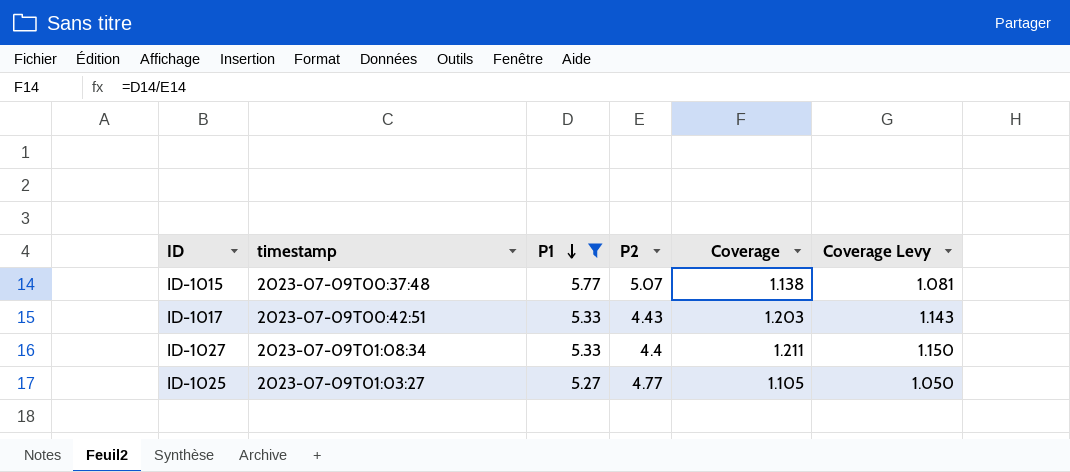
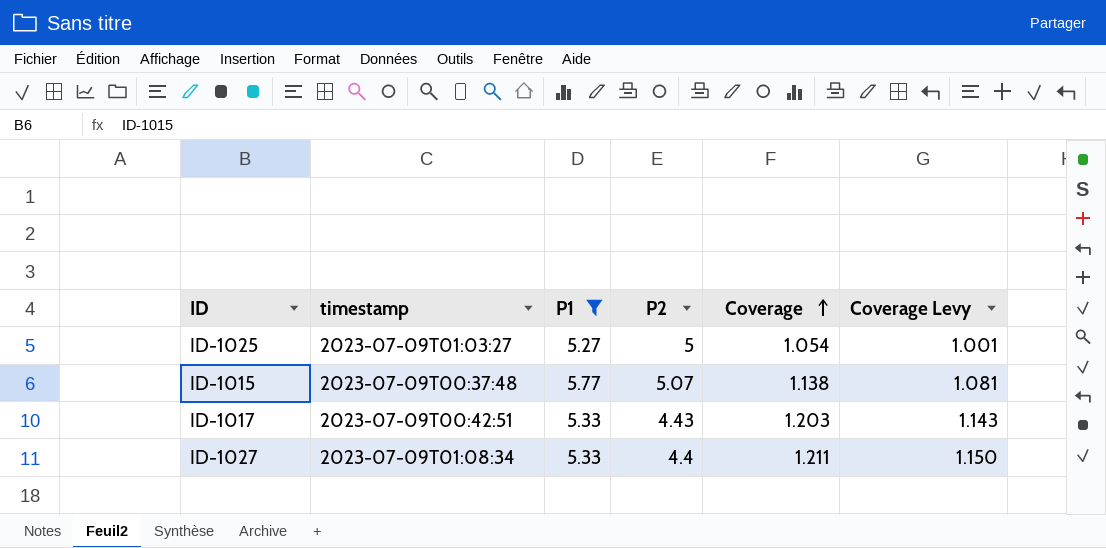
row order: P1 descending -> Coverage ascending
ID-1025 | P2: 4.77 -> 5
ID-1025 | Coverage: 1.105 -> 1.054
ID-1025 | Coverage Levy: 1.050 -> 1.001

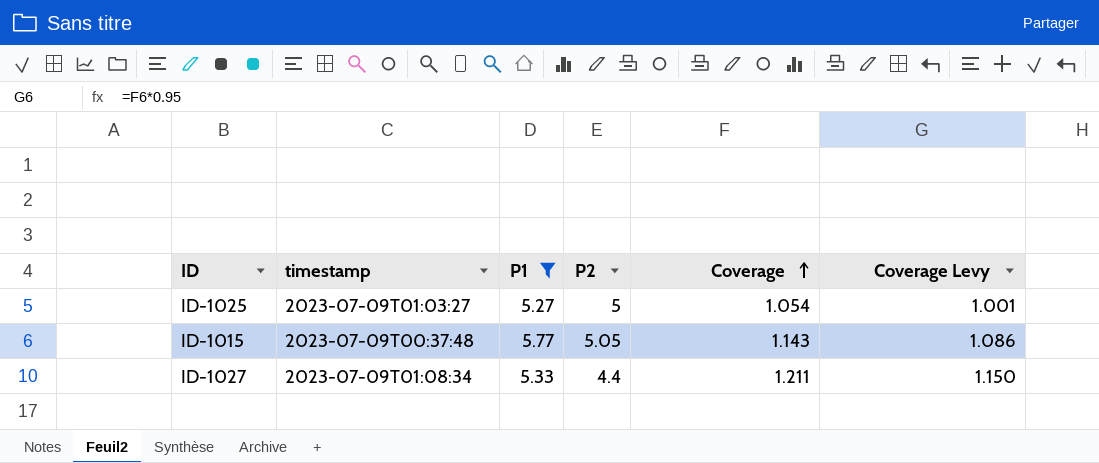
row ID-1017: 2023-07-09T00:42:51 | 5.33 | 4.43 | 1.203 | 1.143 -> none
ID-1015 | P2: 5.07 -> 5.05
ID-1015 | Coverage: 1.138 -> 1.143
ID-1015 | Coverage Levy: 1.081 -> 1.086

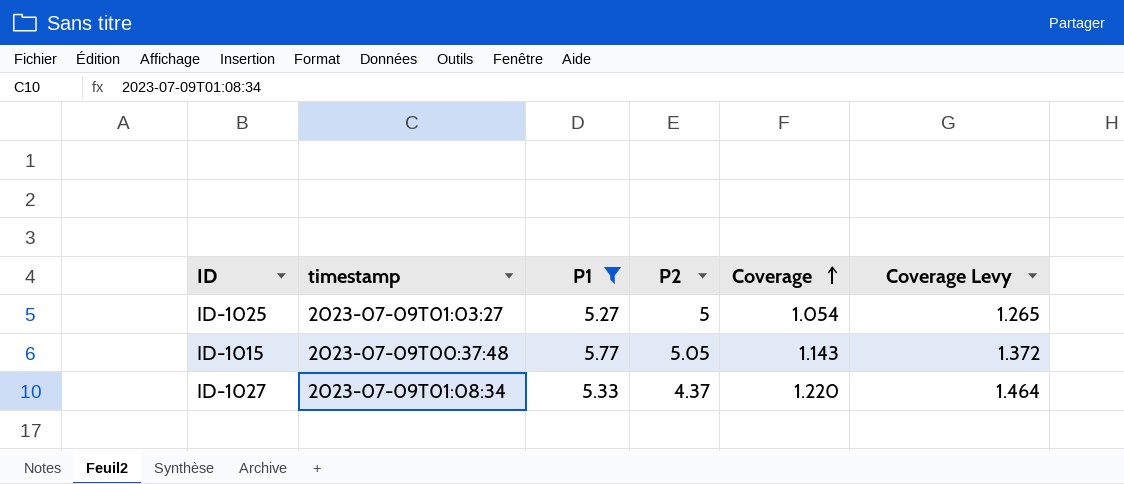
column Coverage Levy | formula: [Coverage] * 0.95 -> [Coverage] * 1.2
ID-1027 | P2: 4.4 -> 4.37
ID-1027 | Coverage: 1.211 -> 1.220

